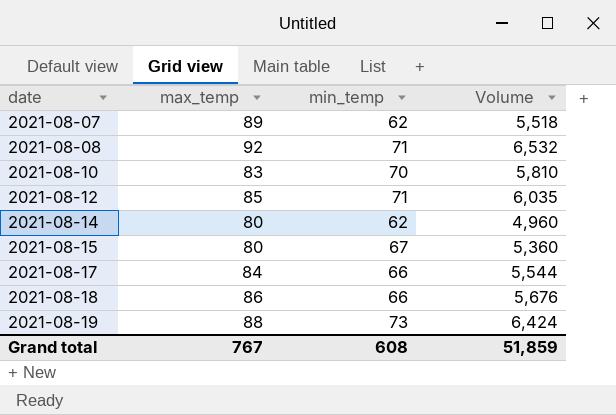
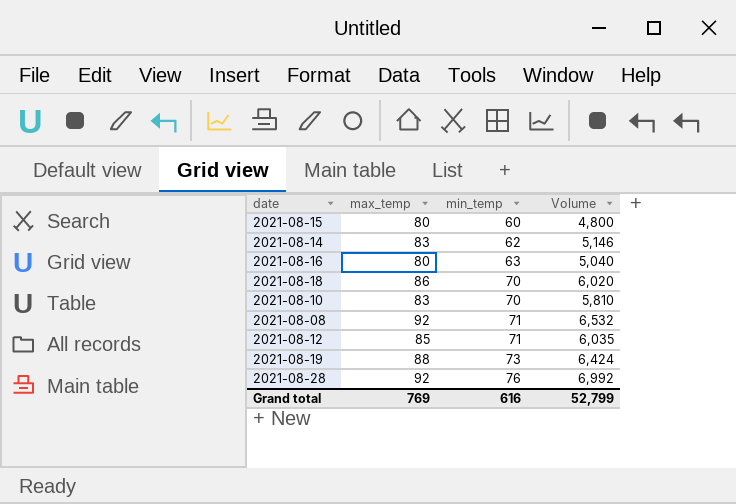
row order: date ascending -> min_temp ascending
row 2021-08-07: 89 | 62 | 5,518 -> none
row 2021-08-17: 84 | 66 | 5,544 -> none
2021-08-15 | min_temp: 67 -> 60
2021-08-15 | Volume: 5,360 -> 4,800
2021-08-14 | max_temp: 80 -> 83
2021-08-14 | Volume: 4,960 -> 5,146
row 2021-08-16: none -> 80 | 63 | 5,040
2021-08-18 | min_temp: 66 -> 70
2021-08-18 | Volume: 5,676 -> 6,020
row 2021-08-28: none -> 92 | 76 | 6,992
Grand total | max_temp: 767 -> 769
Grand total | min_temp: 608 -> 616
Grand total | Volume: 51,859 -> 52,799

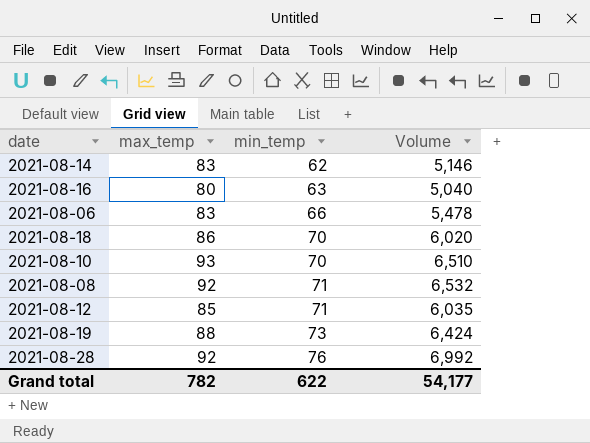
row 2021-08-15: 80 | 60 | 4,800 -> none
row 2021-08-06: none -> 83 | 66 | 5,478
2021-08-10 | max_temp: 83 -> 93
2021-08-10 | Volume: 5,810 -> 6,510
Grand total | max_temp: 769 -> 782
Grand total | min_temp: 616 -> 622
Grand total | Volume: 52,799 -> 54,177

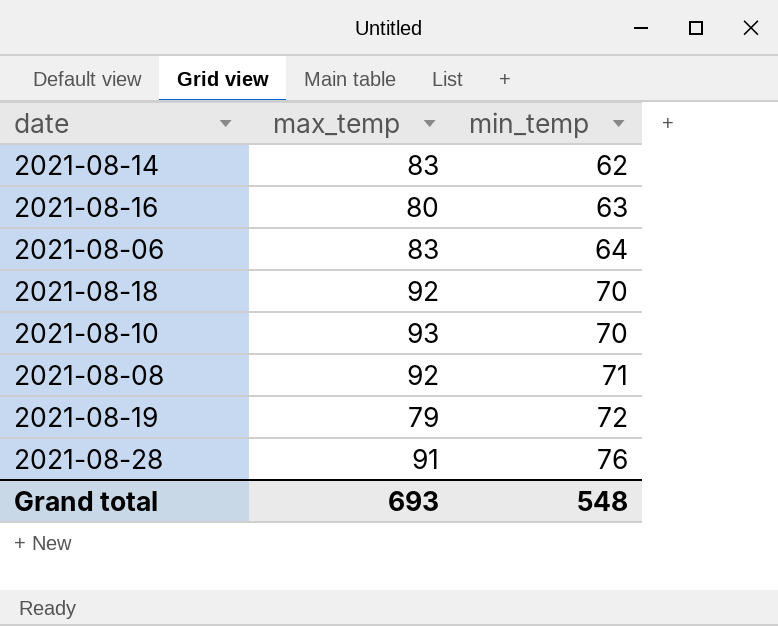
column Volume | formula: [max_temp] * [min_temp] -> none
row 2021-08-12: 85 | 71 | 6,035 -> none
2021-08-06 | min_temp: 66 -> 64
2021-08-18 | max_temp: 86 -> 92
2021-08-19 | max_temp: 88 -> 79
2021-08-19 | min_temp: 73 -> 72
2021-08-28 | max_temp: 92 -> 91
Grand total | max_temp: 782 -> 693
Grand total | min_temp: 622 -> 548

